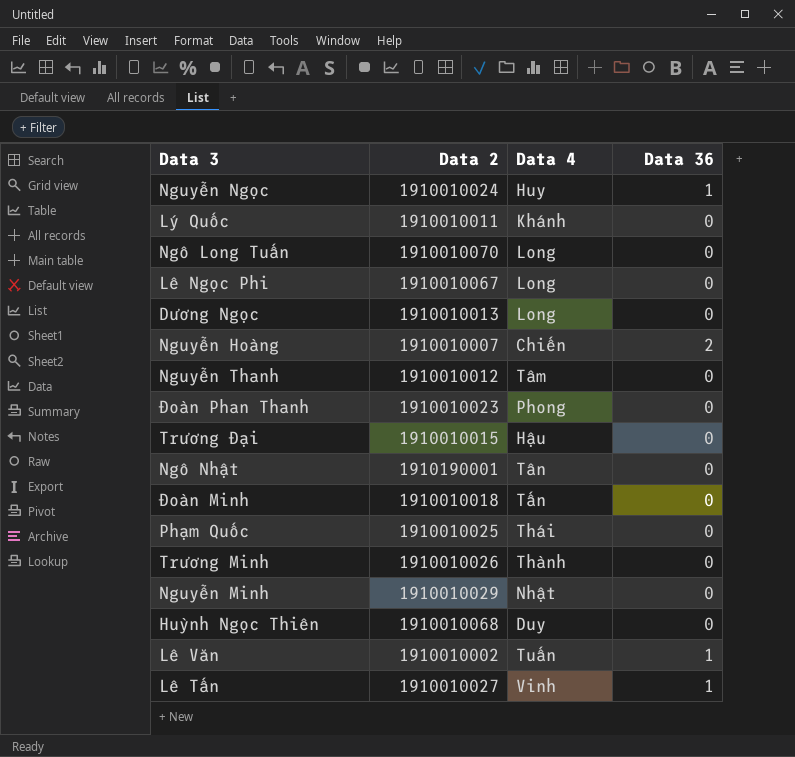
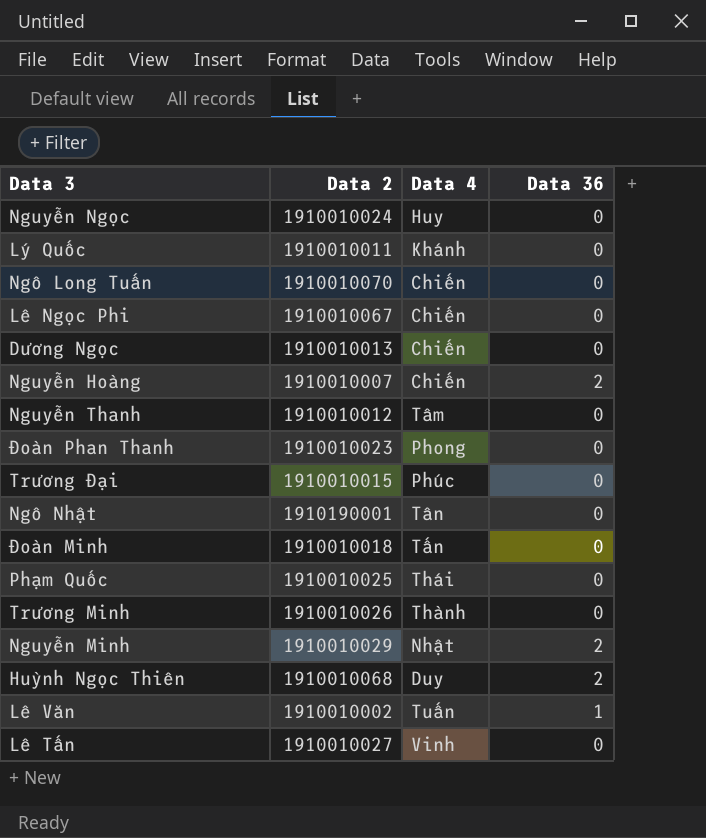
Nguyễn Ngọc | Data 36: 1 -> 0
Ngô Long Tuấn | Data 4: Long -> Chiến
Lê Ngọc Phi | Data 4: Long -> Chiến
Dương Ngọc | Data 4: Long -> Chiến
Trương Đại | Data 4: Hậu -> Phúc
Nguyễn Minh | Data 36: 0 -> 2
Huỳnh Ngọc Thiên | Data 36: 0 -> 2
Lê Tấn | Data 36: 1 -> 0

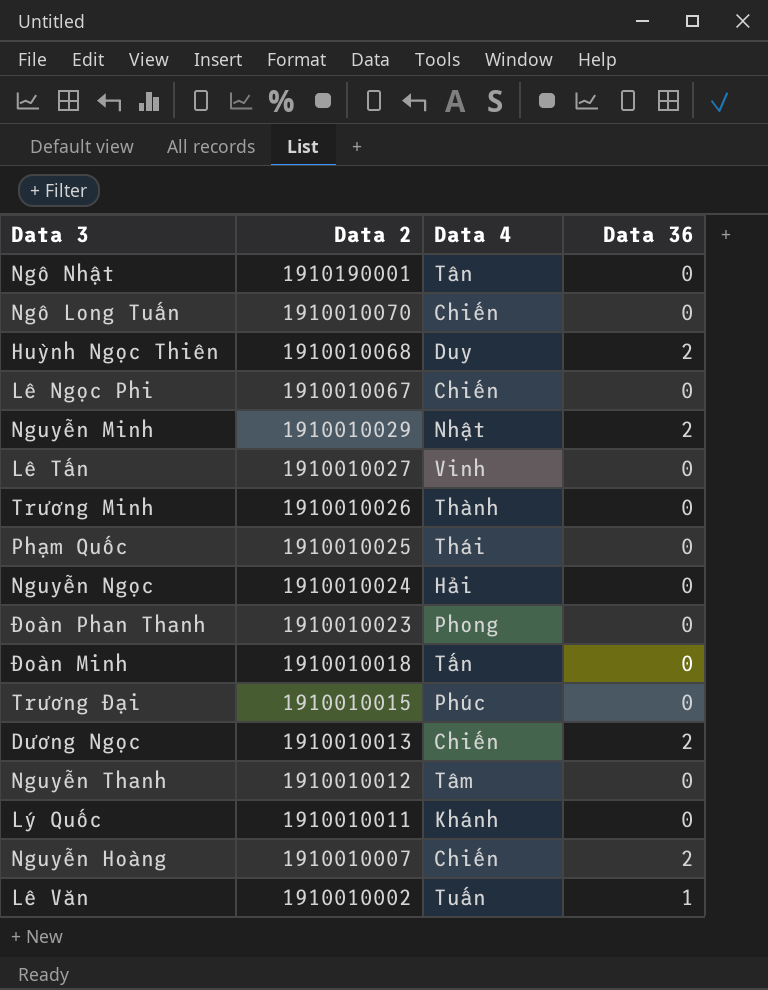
row order: none -> Data 2 descending
Nguyễn Ngọc | Data 4: Huy -> Hải
Dương Ngọc | Data 36: 0 -> 2

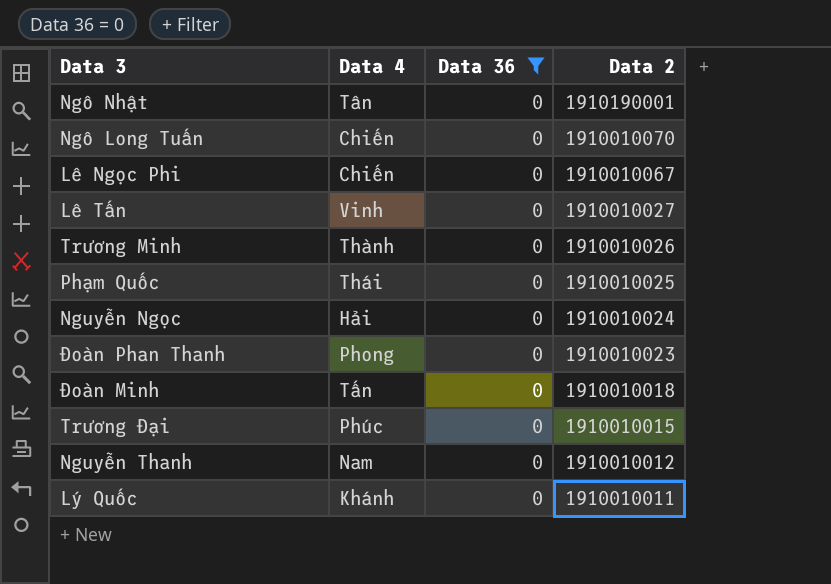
filter: none -> Data 36 = 0
column Data 2 | position: 2 -> 4
Nguyễn Thanh | Data 4: Tâm -> Nam

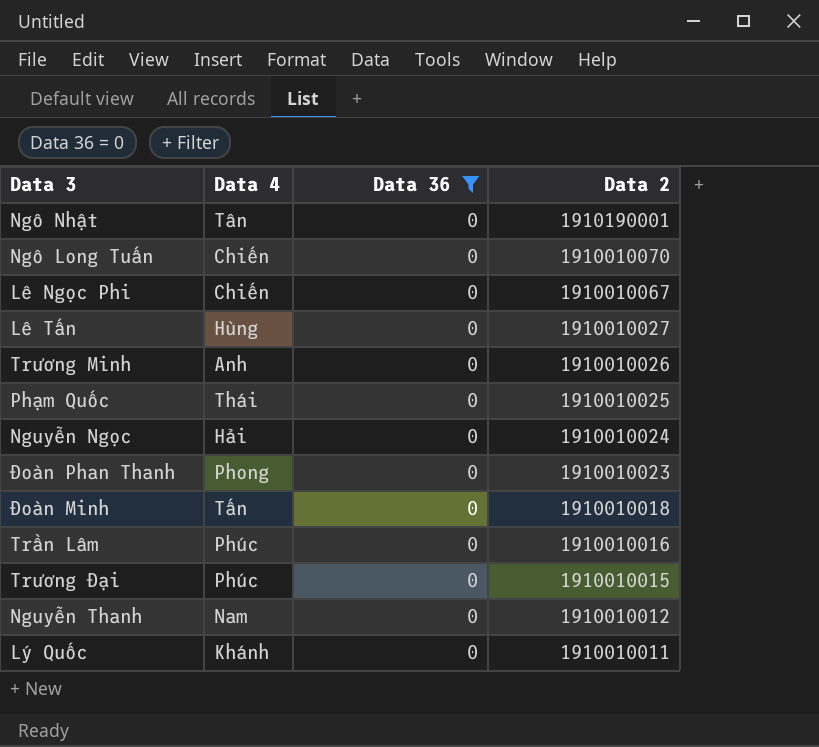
Lê Tấn | Data 4: Vinh -> Hùng
Trương Minh | Data 4: Thành -> Anh
row Trần Lâm: none -> Phúc | 0 | 1910010016

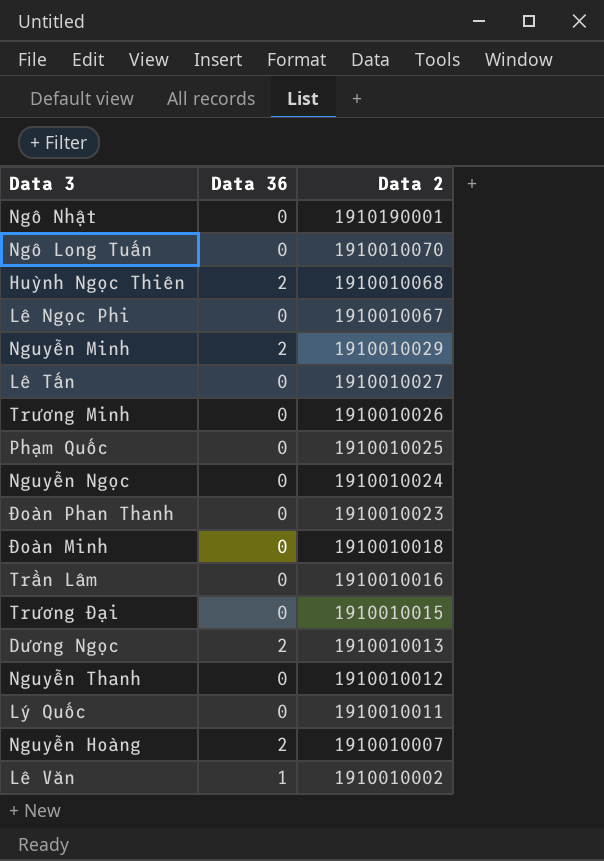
filter: Data 36 = 0 -> none
column Data 4 | position: 2 -> none

